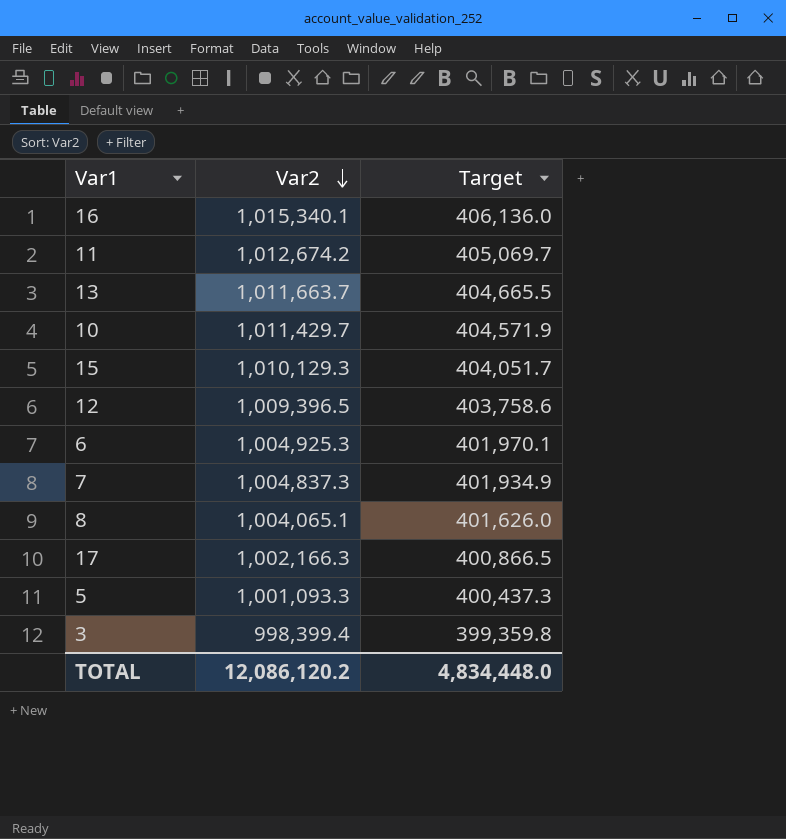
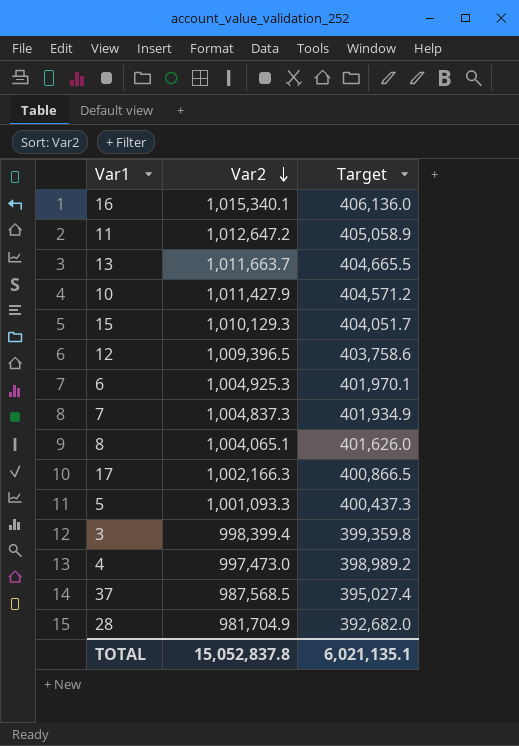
11 | Var2: 1,012,674.2 -> 1,012,647.2
11 | Target: 405,069.7 -> 405,058.9
10 | Var2: 1,011,429.7 -> 1,011,427.9
10 | Target: 404,571.9 -> 404,571.2
row 4: none -> 997,473.0 | 398,989.2
row 37: none -> 987,568.5 | 395,027.4
row 28: none -> 981,704.9 | 392,682.0
TOTAL | Var2: 12,086,120.2 -> 15,052,837.8
TOTAL | Target: 4,834,448.0 -> 6,021,135.1

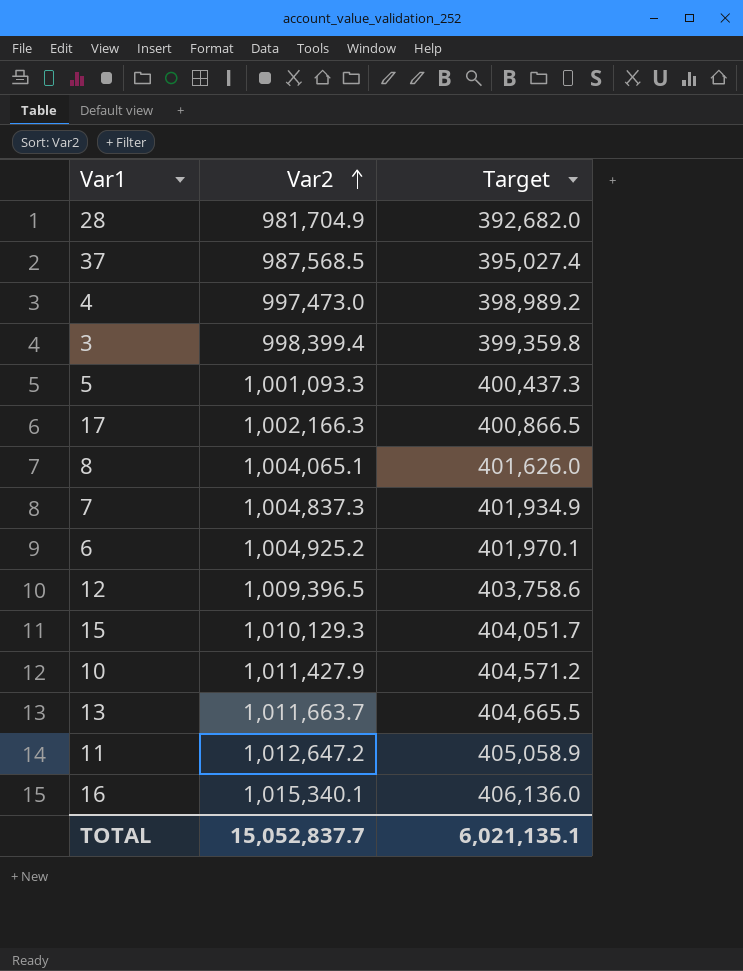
row order: Var2 descending -> Var2 ascending
6 | Var2: 1,004,925.3 -> 1,004,925.2
TOTAL | Var2: 15,052,837.8 -> 15,052,837.7

